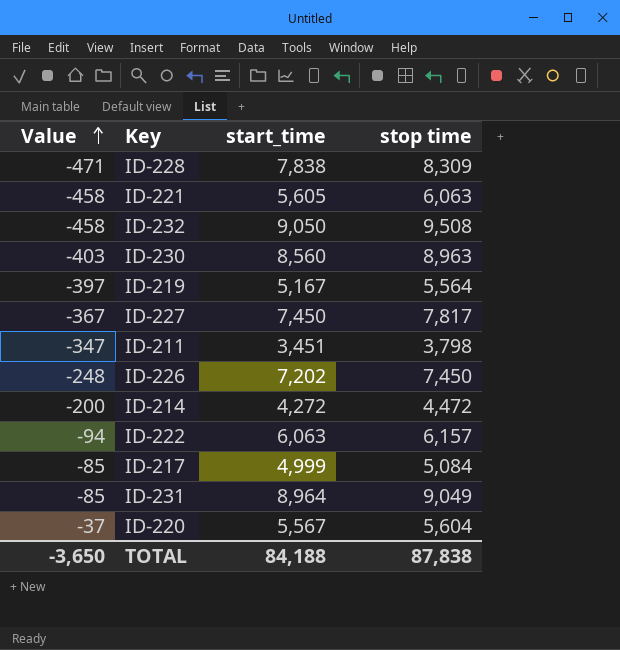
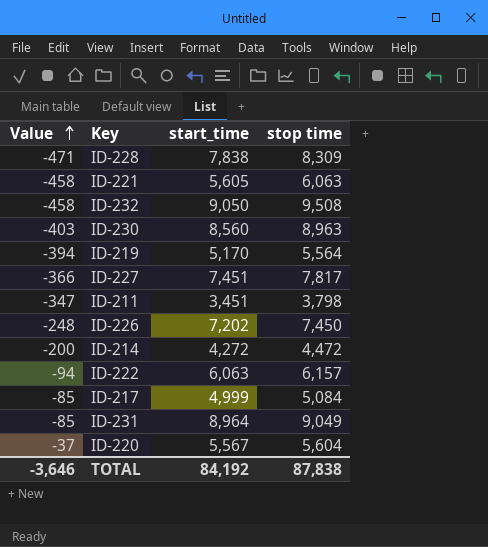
ID-219 | Value: -397 -> -394
ID-219 | start_time: 5,167 -> 5,170
ID-227 | Value: -367 -> -366
ID-227 | start_time: 7,450 -> 7,451
TOTAL | Value: -3,650 -> -3,646
TOTAL | start_time: 84,188 -> 84,192

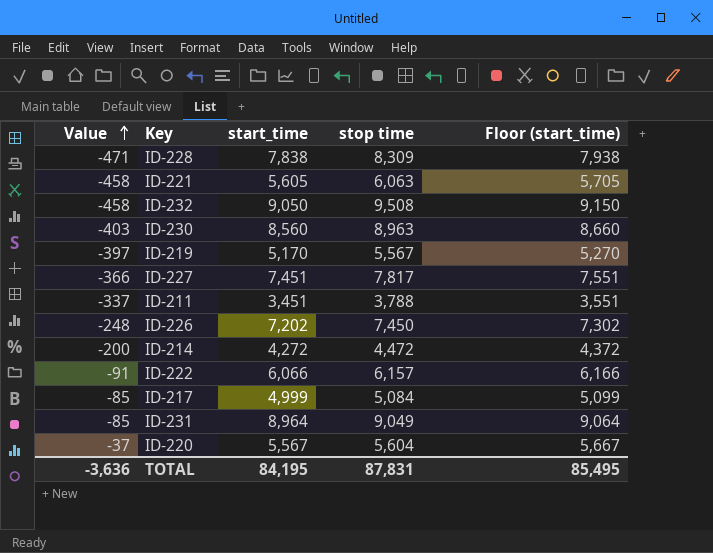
column Floor (start_time) | formula: none -> [start_time] + 100
ID-219 | Value: -394 -> -397
ID-219 | stop time: 5,564 -> 5,567
ID-211 | Value: -347 -> -337
ID-211 | stop time: 3,798 -> 3,788
ID-222 | Value: -94 -> -91
ID-222 | start_time: 6,063 -> 6,066
TOTAL | Value: -3,646 -> -3,636
TOTAL | start_time: 84,192 -> 84,195
TOTAL | stop time: 87,838 -> 87,831

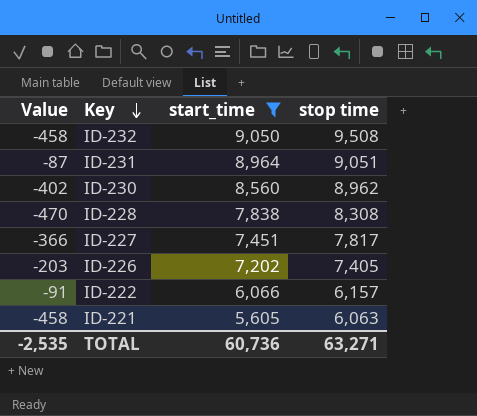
filter: none -> start_time >= 5,605
row order: Value ascending -> Key descending
column Floor (start_time) | formula: [start_time] + 100 -> none
ID-231 | Value: -85 -> -87
ID-231 | stop time: 9,049 -> 9,051
ID-230 | Value: -403 -> -402
ID-230 | stop time: 8,963 -> 8,962
ID-228 | Value: -471 -> -470
ID-228 | stop time: 8,309 -> 8,308
ID-226 | Value: -248 -> -203
ID-226 | stop time: 7,450 -> 7,405
TOTAL | Value: -3,636 -> -2,535
TOTAL | start_time: 84,195 -> 60,736
TOTAL | stop time: 87,831 -> 63,271

